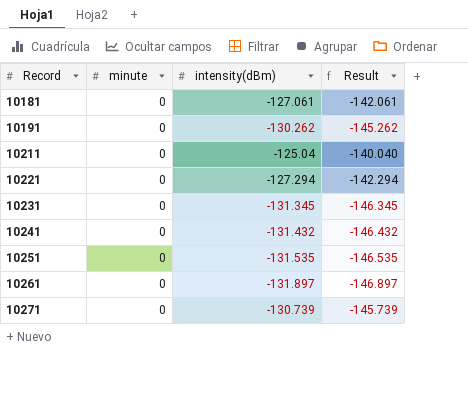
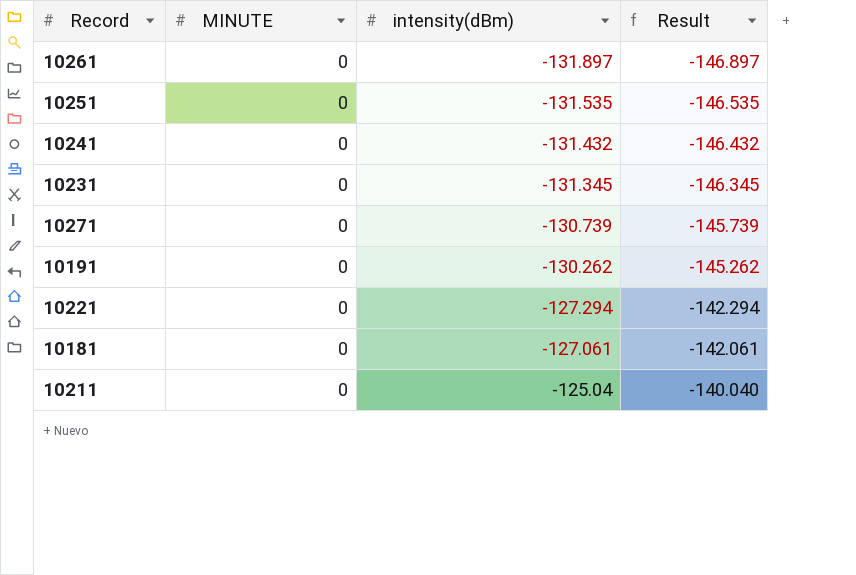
row order: Record ascending -> intensity(dBm) ascending
column name: minute -> MINUTE

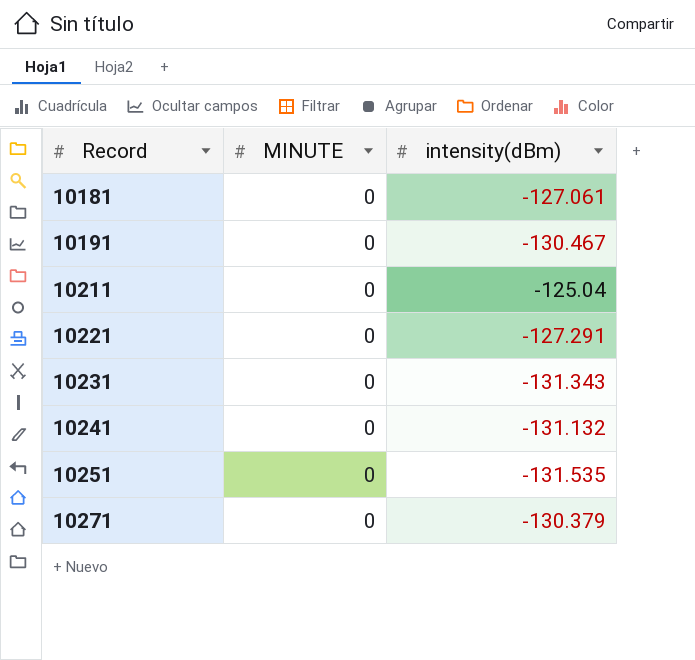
row order: intensity(dBm) ascending -> Record ascending
column Result | formula: [intensity(dBm)] - 15 -> none
row 10261: 0 | -131.897 | -146.897 -> none
10191 | intensity(dBm): -130.262 -> -130.467
10221 | intensity(dBm): -127.294 -> -127.291
10231 | intensity(dBm): -131.345 -> -131.343
10241 | intensity(dBm): -131.432 -> -131.132
10271 | intensity(dBm): -130.739 -> -130.379

